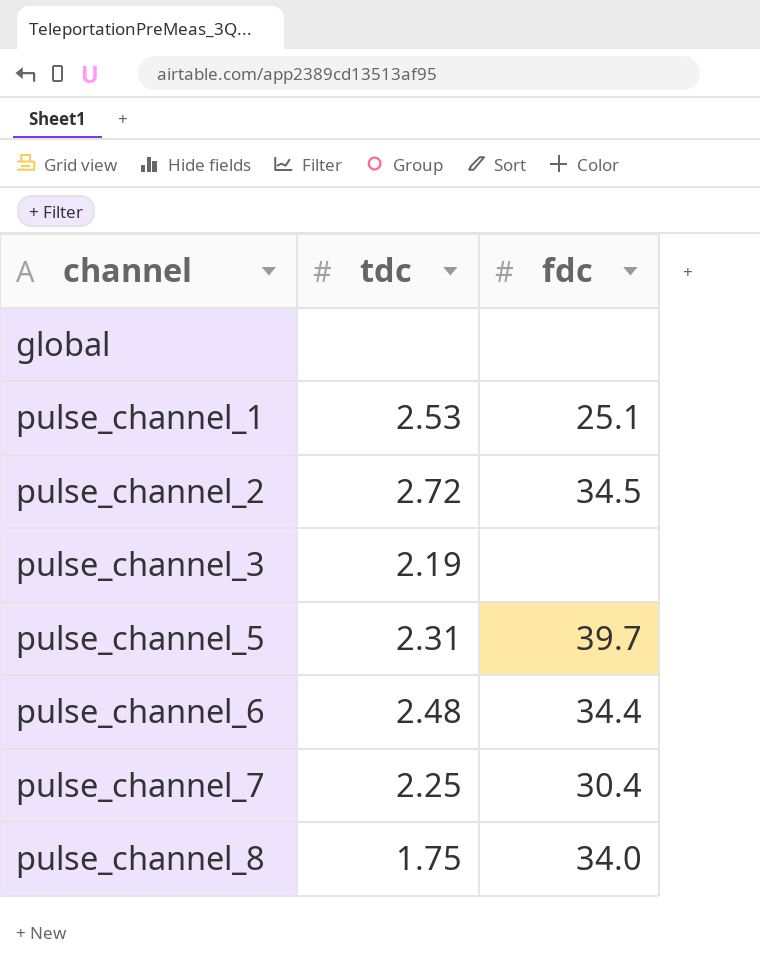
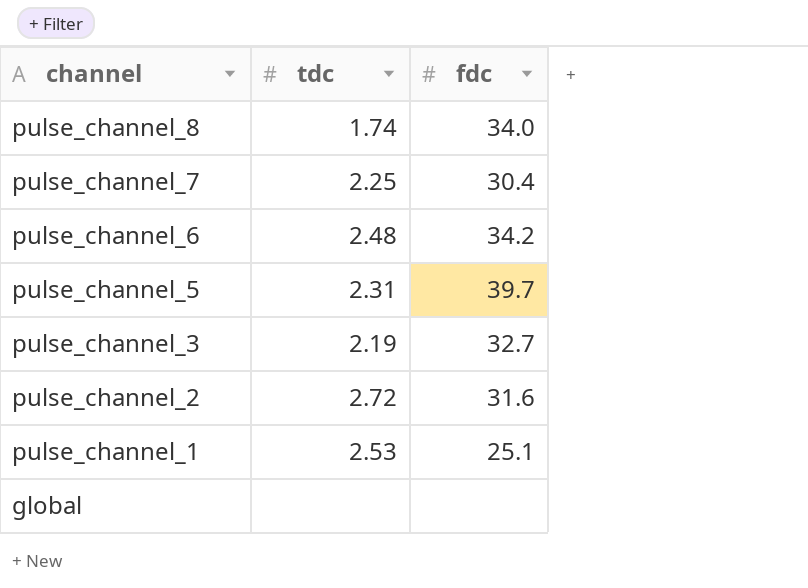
row order: channel ascending -> channel descending
pulse_channel_8 | tdc: 1.75 -> 1.74
pulse_channel_6 | fdc: 34.4 -> 34.2
pulse_channel_3 | fdc: none -> 32.7
pulse_channel_2 | fdc: 34.5 -> 31.6

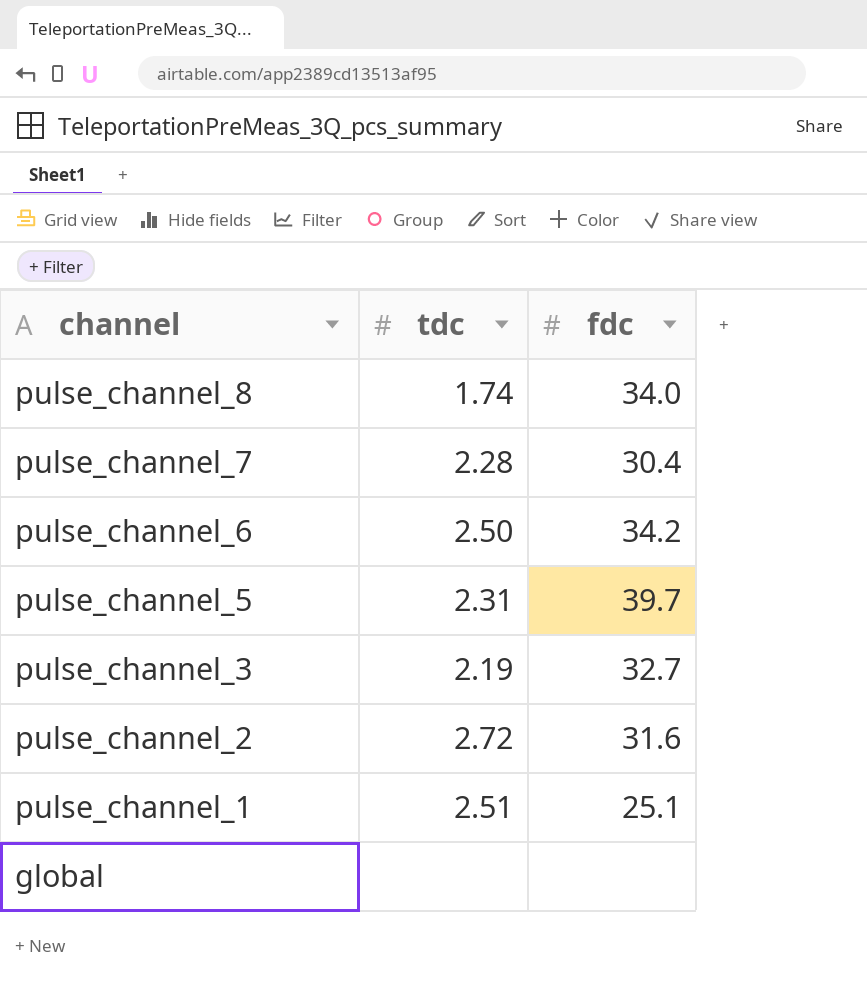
pulse_channel_7 | tdc: 2.25 -> 2.28
pulse_channel_6 | tdc: 2.48 -> 2.50
pulse_channel_1 | tdc: 2.53 -> 2.51

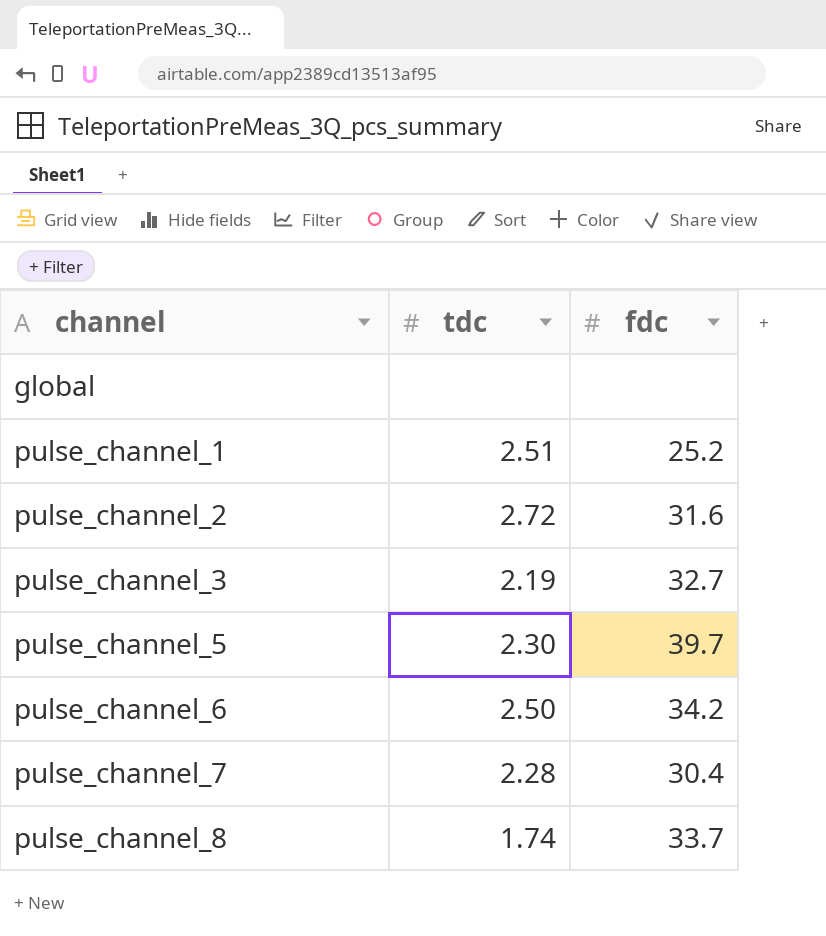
row order: channel descending -> channel ascending
pulse_channel_1 | fdc: 25.1 -> 25.2
pulse_channel_5 | tdc: 2.31 -> 2.30
pulse_channel_8 | fdc: 34.0 -> 33.7

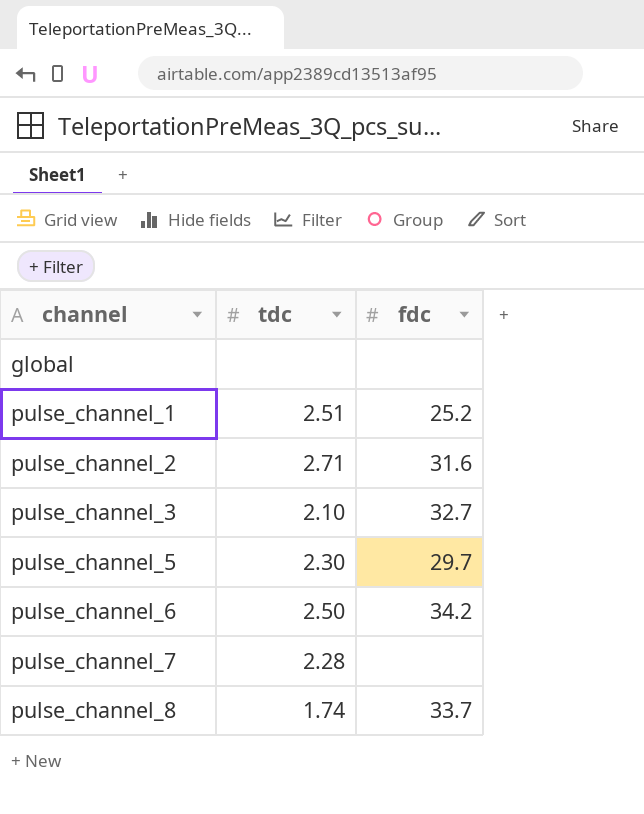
pulse_channel_2 | tdc: 2.72 -> 2.71
pulse_channel_3 | tdc: 2.19 -> 2.10
pulse_channel_5 | fdc: 39.7 -> 29.7
pulse_channel_7 | fdc: 30.4 -> none

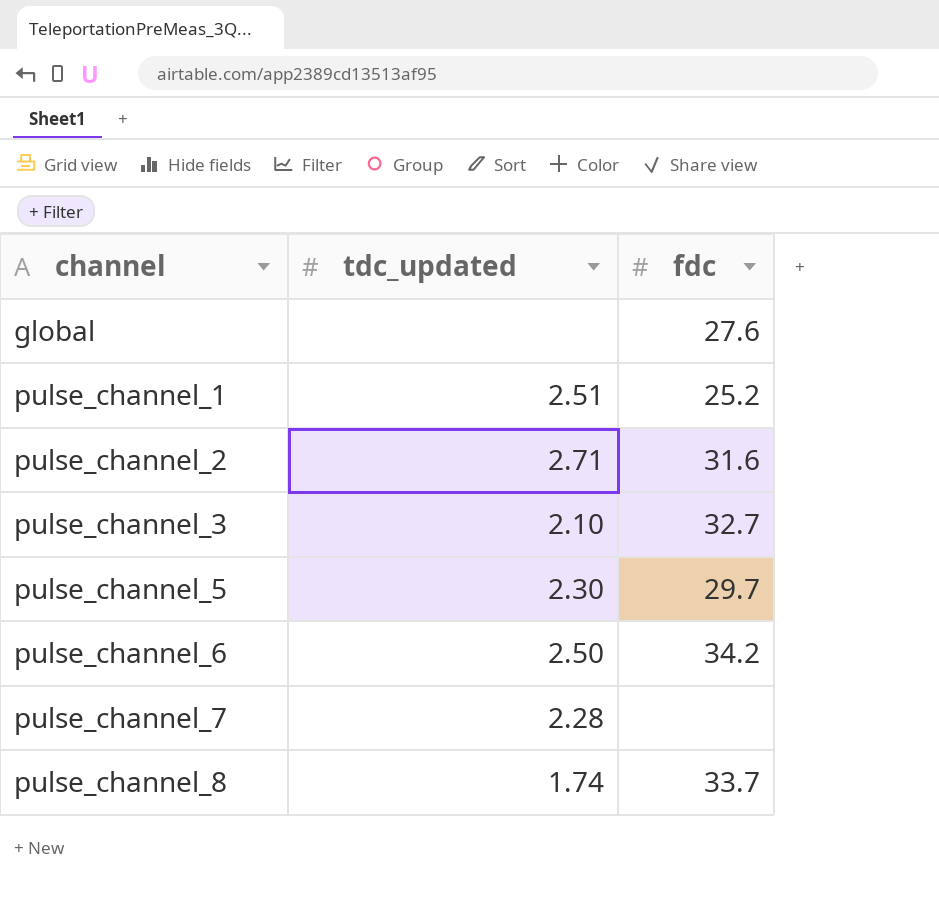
column name: tdc -> tdc_updated
global | fdc: none -> 27.6

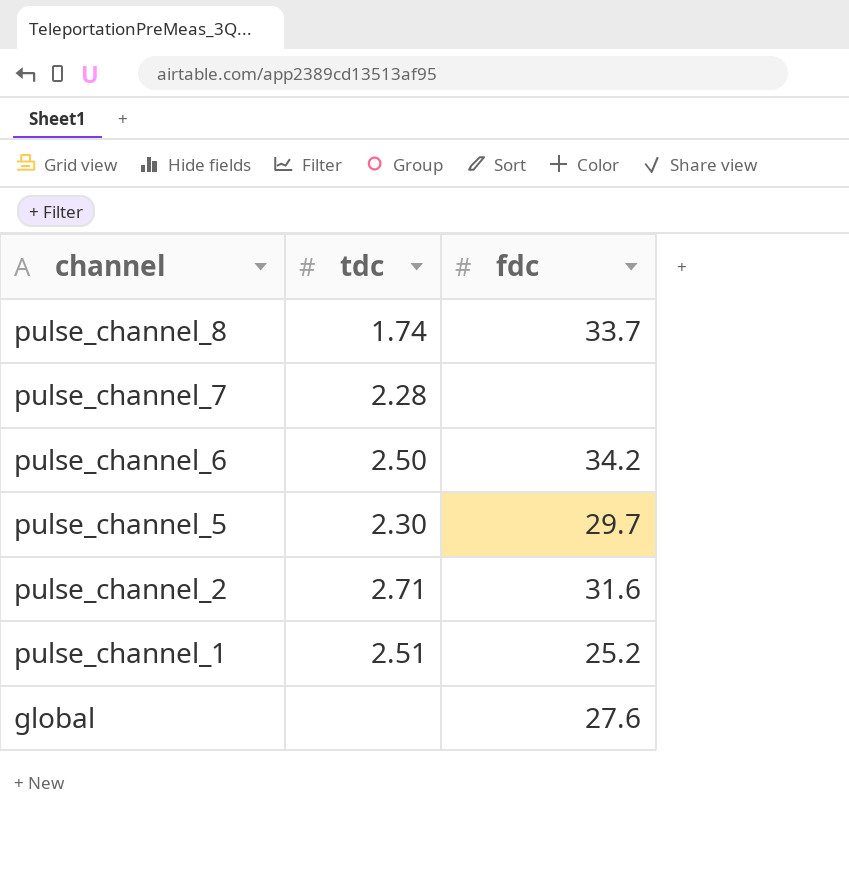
row order: channel ascending -> channel descending
column name: tdc_updated -> tdc
row pulse_channel_3: 2.10 | 32.7 -> none

